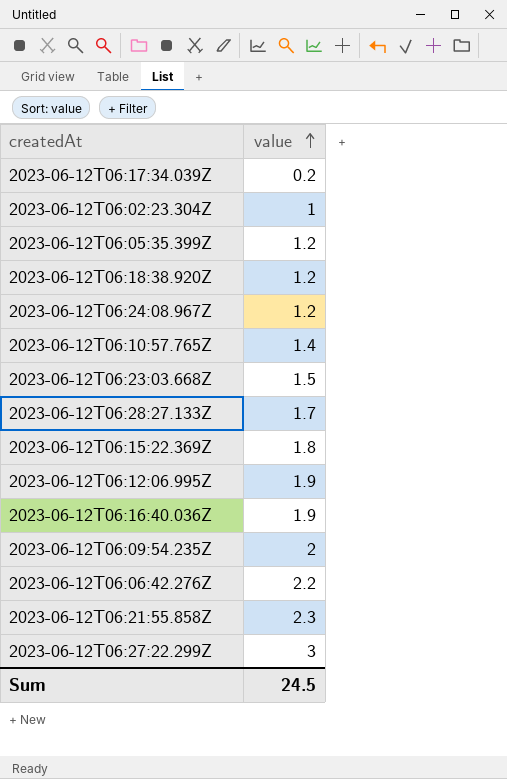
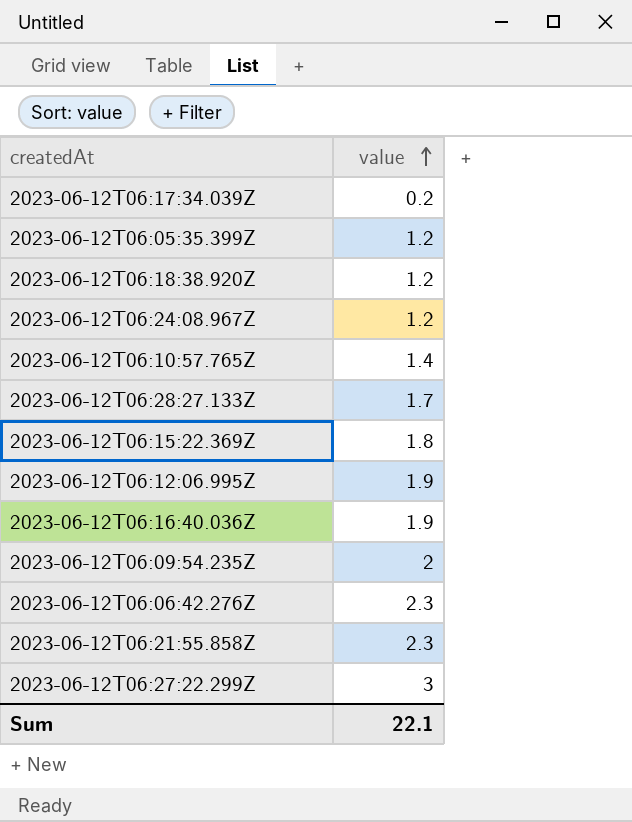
row 2023-06-12T06:02:23.304Z: 1 -> none
row 2023-06-12T06:23:03.668Z: 1.5 -> none
2023-06-12T06:06:42.276Z | value: 2.2 -> 2.3
Sum | value: 24.5 -> 22.1

